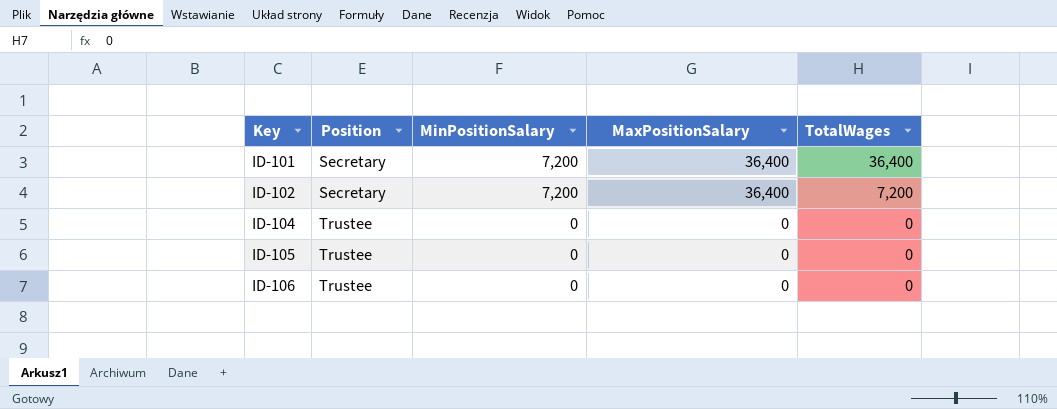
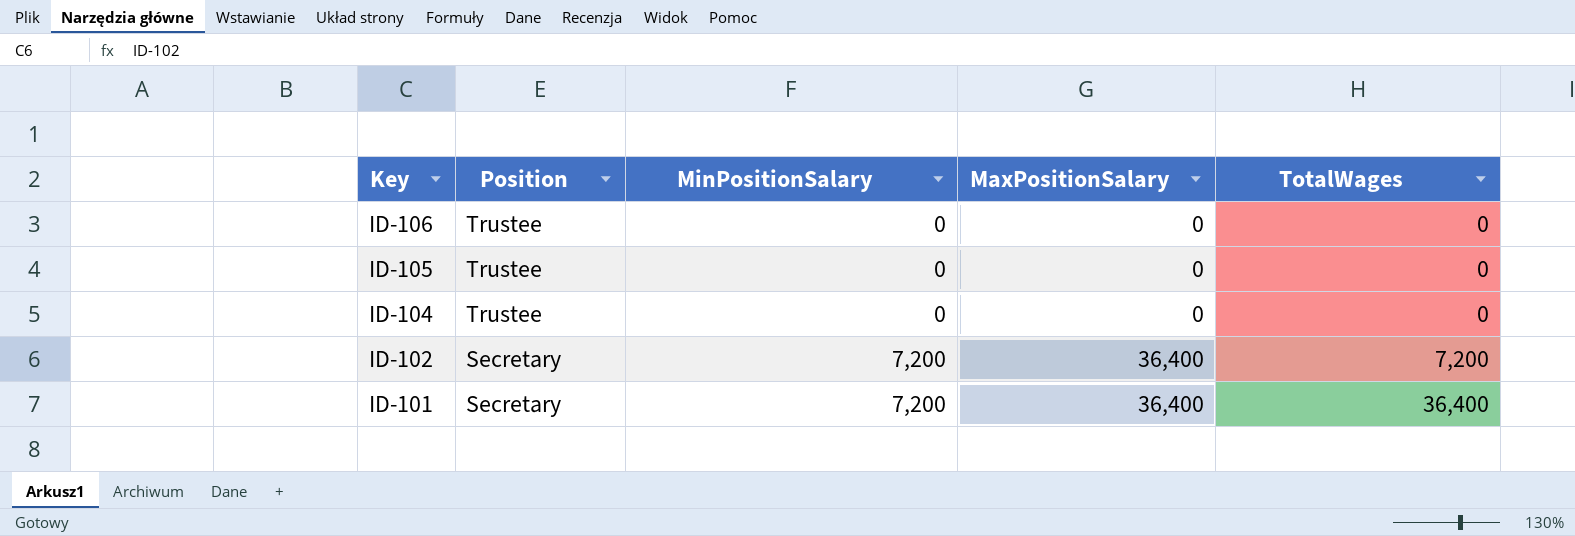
row order: Key ascending -> Key descending

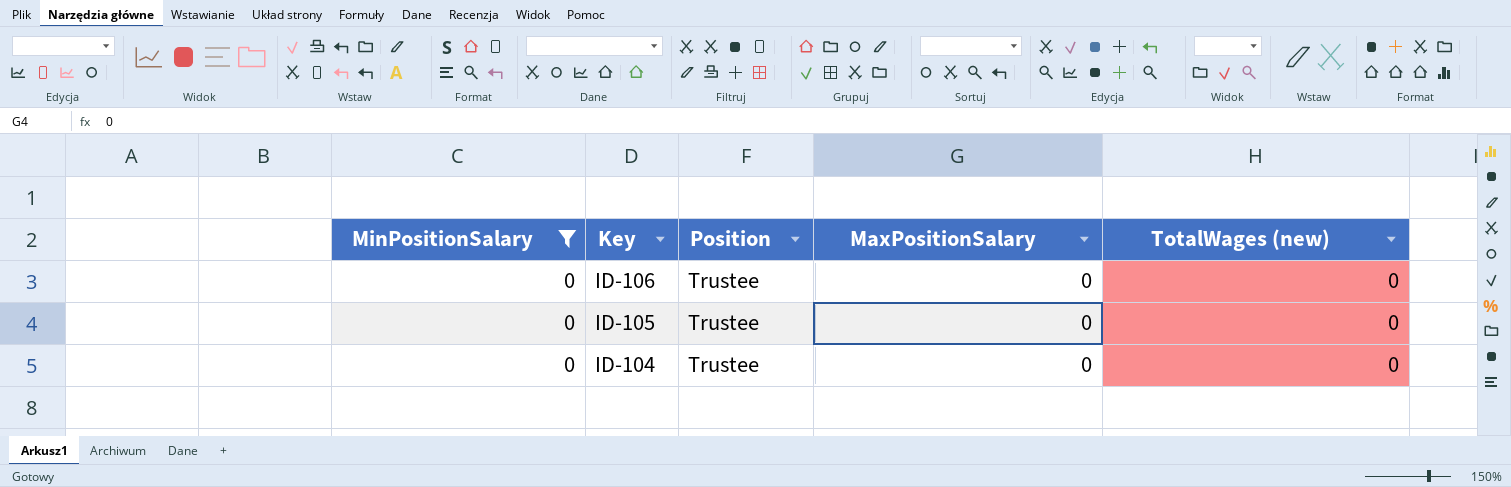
filter: none -> MinPositionSalary = 0
column MinPositionSalary | position: 3 -> 1
column name: TotalWages -> TotalWages (new)

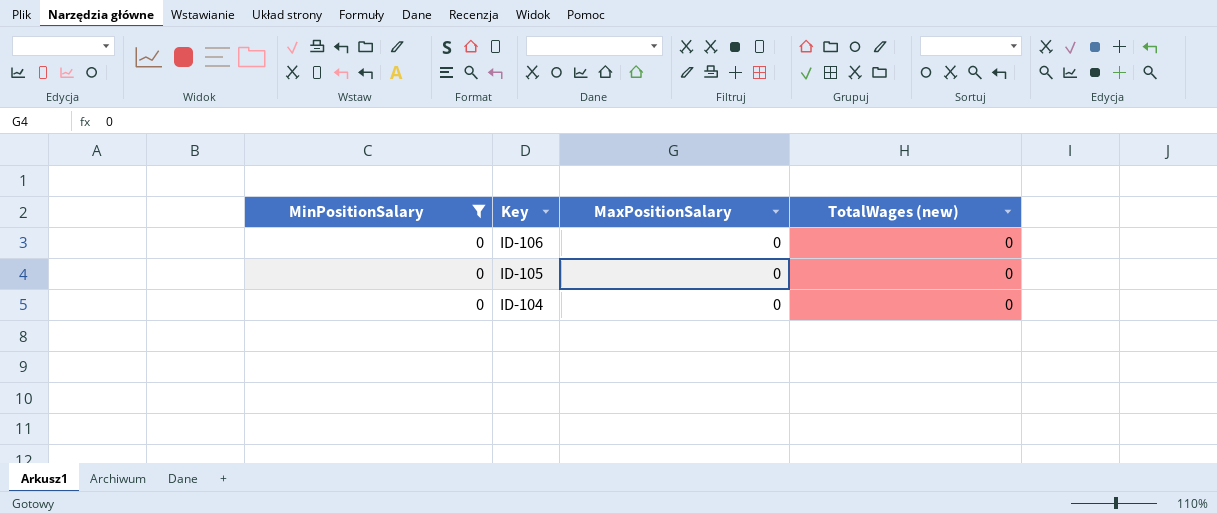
column Position | position: 3 -> none

